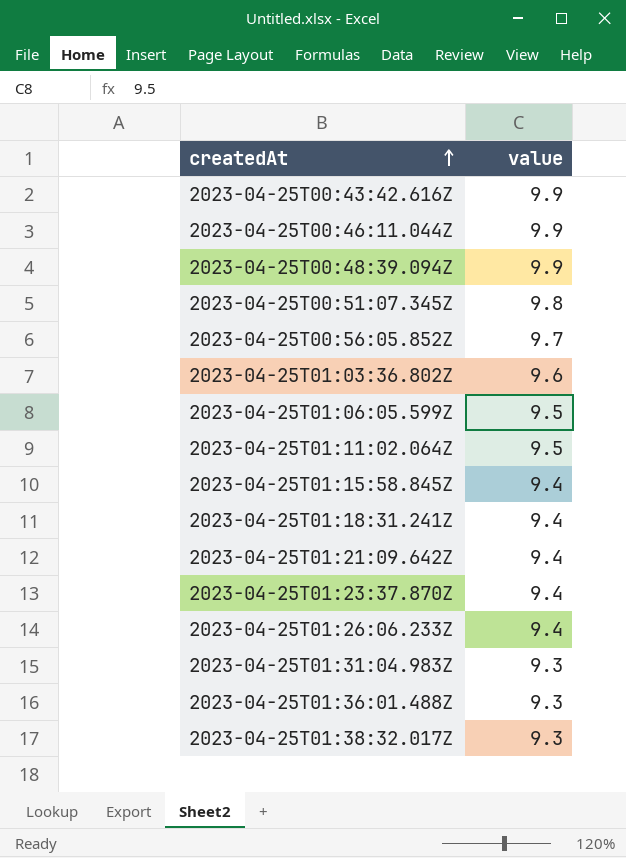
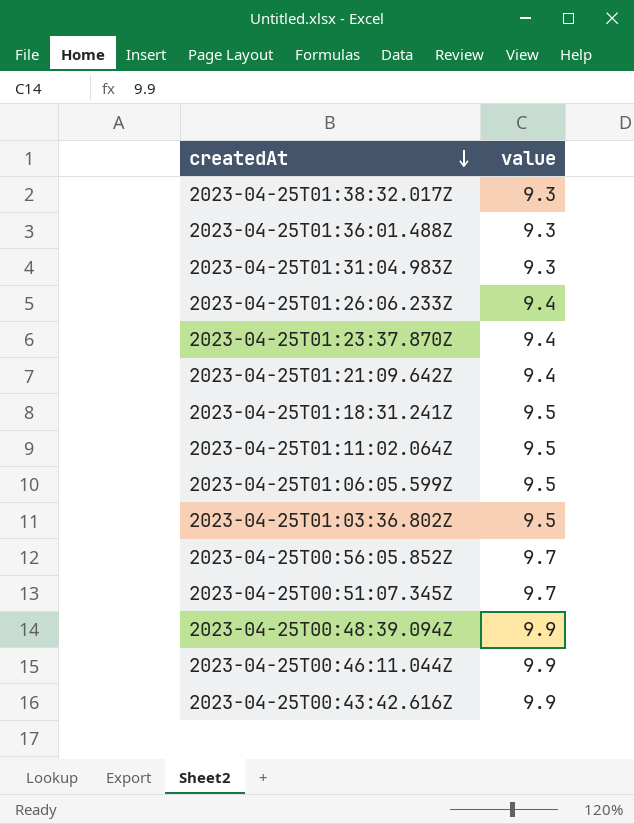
row order: createdAt ascending -> createdAt descending
row 2023-04-25T01:15:58.845Z: 9.4 -> none
2023-04-25T01:18:31.241Z | value: 9.4 -> 9.5
2023-04-25T01:03:36.802Z | value: 9.6 -> 9.5
2023-04-25T00:51:07.345Z | value: 9.8 -> 9.7

